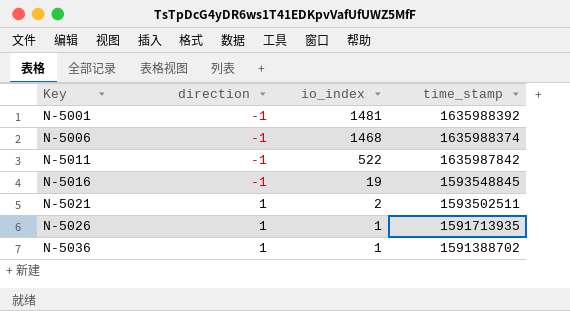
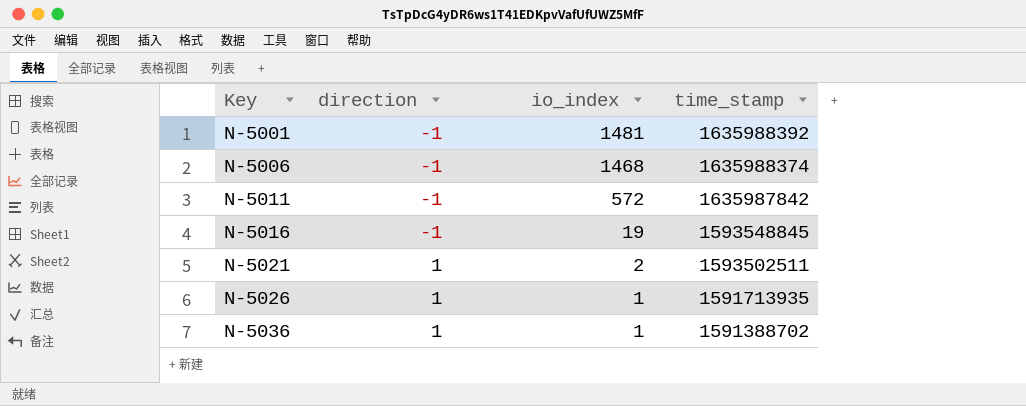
N-5011 | io_index: 522 -> 572

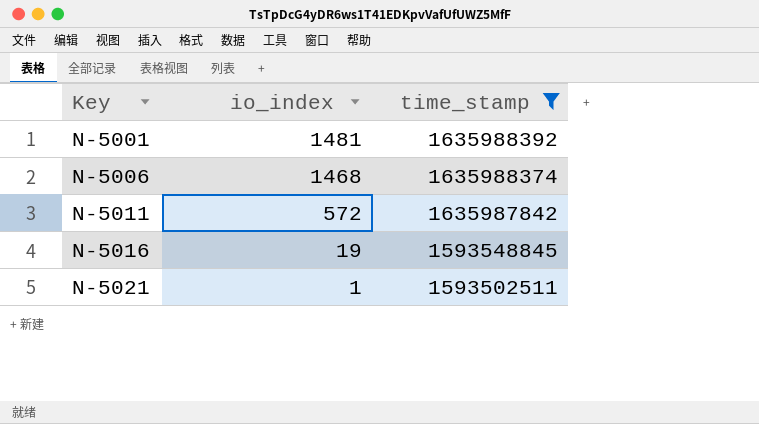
filter: none -> time_stamp >= 1593502511
column direction | position: 2 -> none
N-5021 | io_index: 2 -> 1

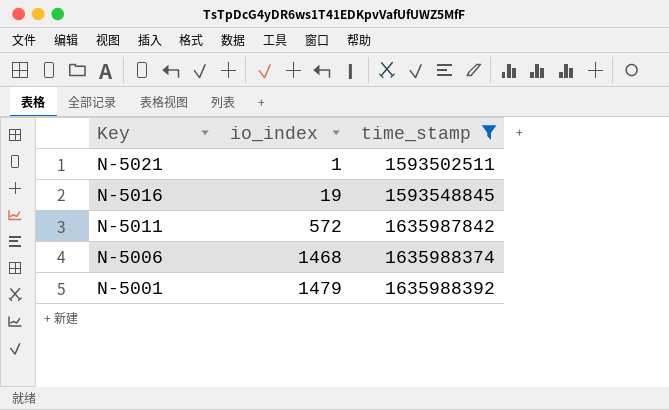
row order: Key ascending -> Key descending
N-5001 | io_index: 1481 -> 1479

